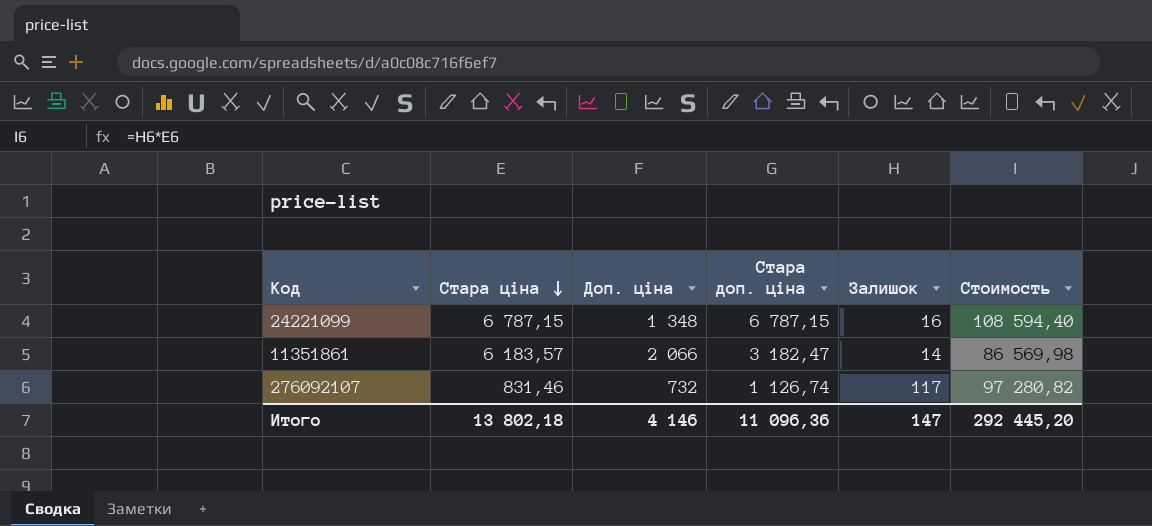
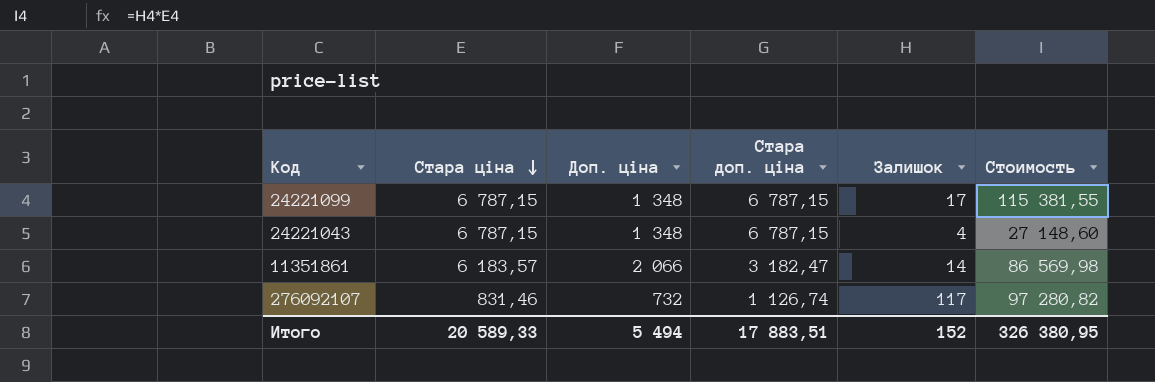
24221099 | Залишок: 16 -> 17
24221099 | Стоимость: 108 594,40 -> 115 381,55
row 24221043: none -> 6 787,15 | 1 348 | 6 787,15 | 4 | 27 148,60
Итого | Стара ціна: 13 802,18 -> 20 589,33
Итого | Доп. ціна: 4 146 -> 5 494
Итого | Стара доп. ціна: 11 096,36 -> 17 883,51
Итого | Залишок: 147 -> 152
Итого | Стоимость: 292 445,20 -> 326 380,95

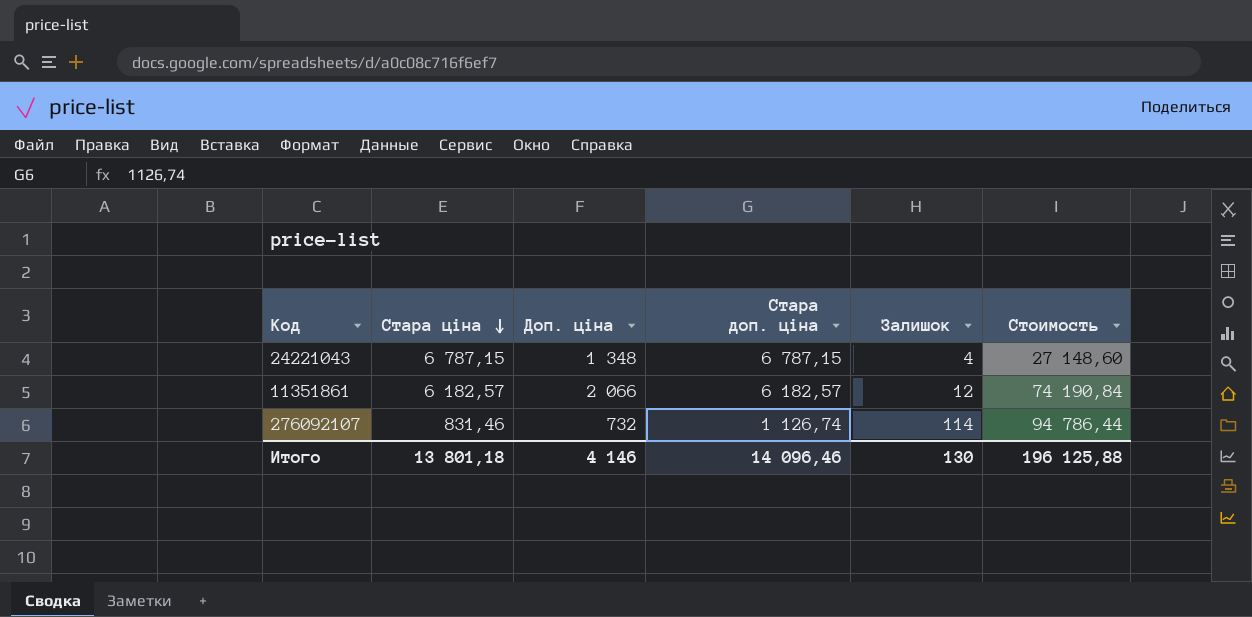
row 24221099: 6 787,15 | 1 348 | 6 787,15 | 17 | 115 381,55 -> none
11351861 | Стара ціна: 6 183,57 -> 6 182,57
11351861 | Стара доп. ціна: 3 182,47 -> 6 182,57
11351861 | Залишок: 14 -> 12
11351861 | Стоимость: 86 569,98 -> 74 190,84
276092107 | Залишок: 117 -> 114
276092107 | Стоимость: 97 280,82 -> 94 786,44
Итого | Стара ціна: 20 589,33 -> 13 801,18
Итого | Доп. ціна: 5 494 -> 4 146
Итого | Стара доп. ціна: 17 883,51 -> 14 096,46
Итого | Залишок: 152 -> 130
Итого | Стоимость: 326 380,95 -> 196 125,88

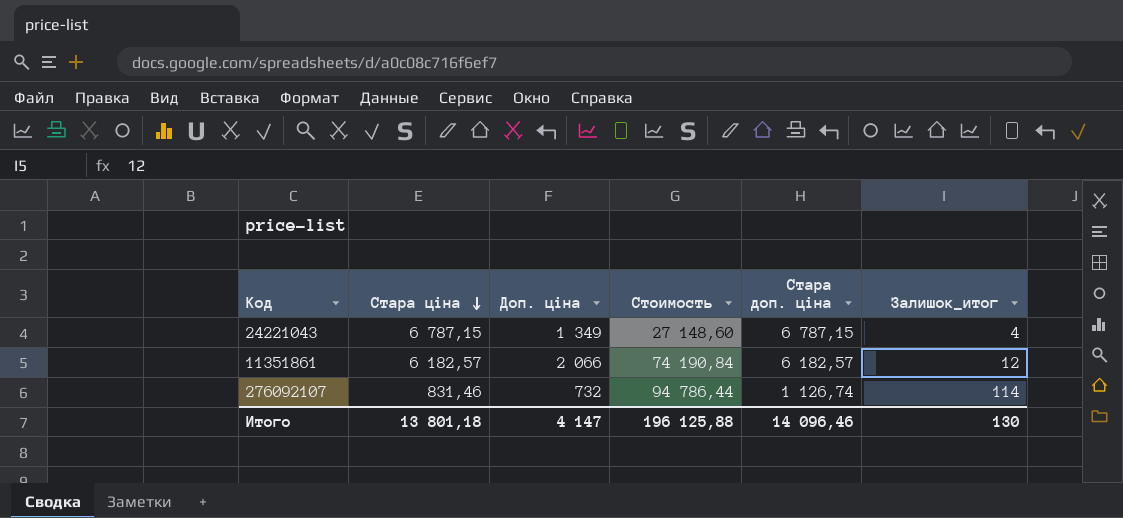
column Стоимость | position: 6 -> 4
column name: Залишок -> Залишок_итог
24221043 | Доп. ціна: 1 348 -> 1 349
Итого | Доп. ціна: 4 146 -> 4 147

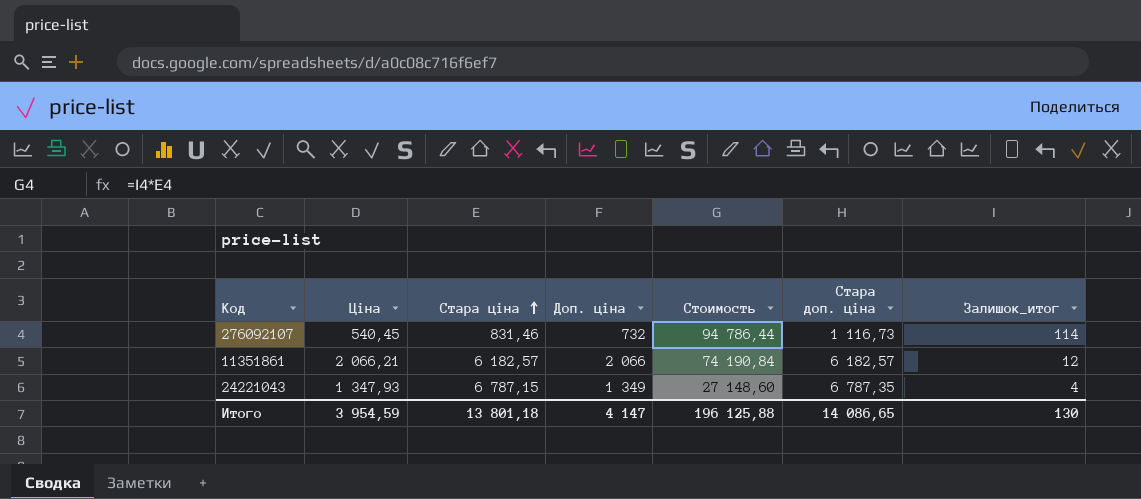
row order: Стара ціна descending -> Стара ціна ascending
column Ціна | position: none -> 2
276092107 | Стара доп. ціна: 1 126,74 -> 1 116,73
24221043 | Стара доп. ціна: 6 787,15 -> 6 787,35
Итого | Стара доп. ціна: 14 096,46 -> 14 086,65

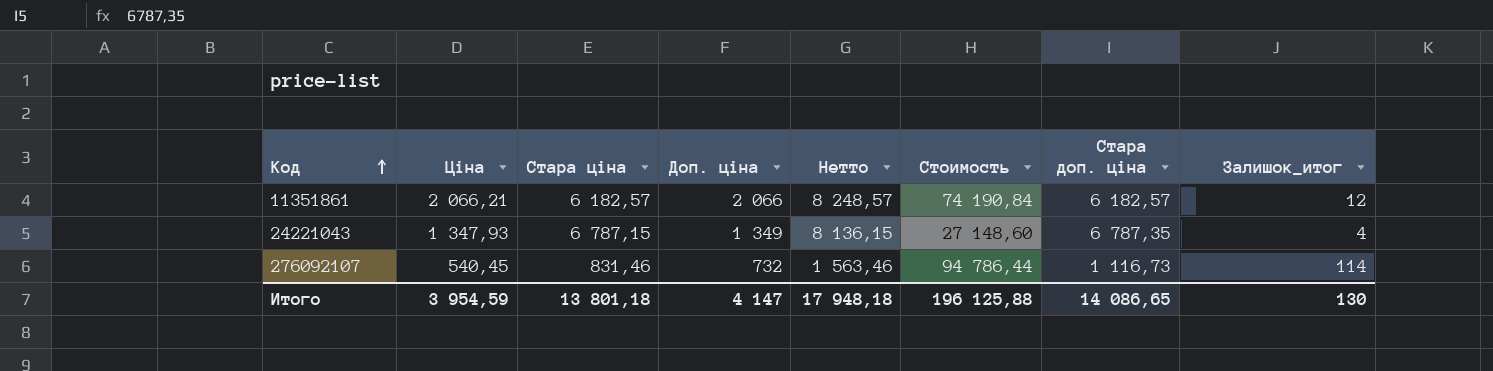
row order: Стара ціна ascending -> Код ascending
column Нетто | formula: none -> [Стара ціна] + [Доп. ціна]

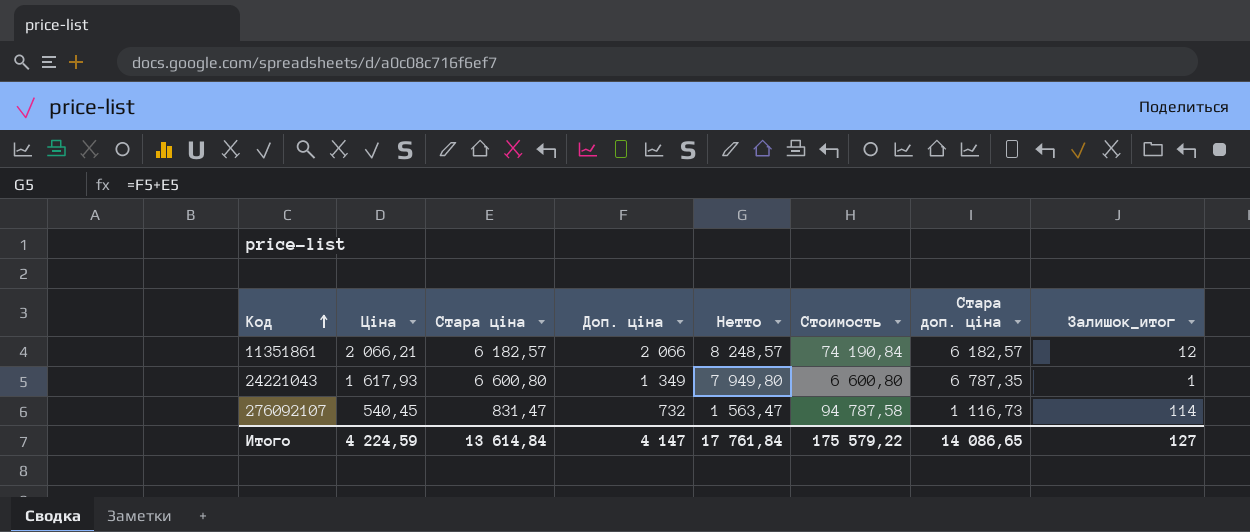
24221043 | Ціна: 1 347,93 -> 1 617,93
24221043 | Стара ціна: 6 787,15 -> 6 600,80
24221043 | Нетто: 8 136,15 -> 7 949,80
24221043 | Стоимость: 27 148,60 -> 6 600,80
24221043 | Залишок_итог: 4 -> 1
276092107 | Стара ціна: 831,46 -> 831,47
276092107 | Нетто: 1 563,46 -> 1 563,47
276092107 | Стоимость: 94 786,44 -> 94 787,58
Итого | Ціна: 3 954,59 -> 4 224,59
Итого | Стара ціна: 13 801,18 -> 13 614,84
Итого | Нетто: 17 948,18 -> 17 761,84
Итого | Стоимость: 196 125,88 -> 175 579,22
Итого | Залишок_итог: 130 -> 127

